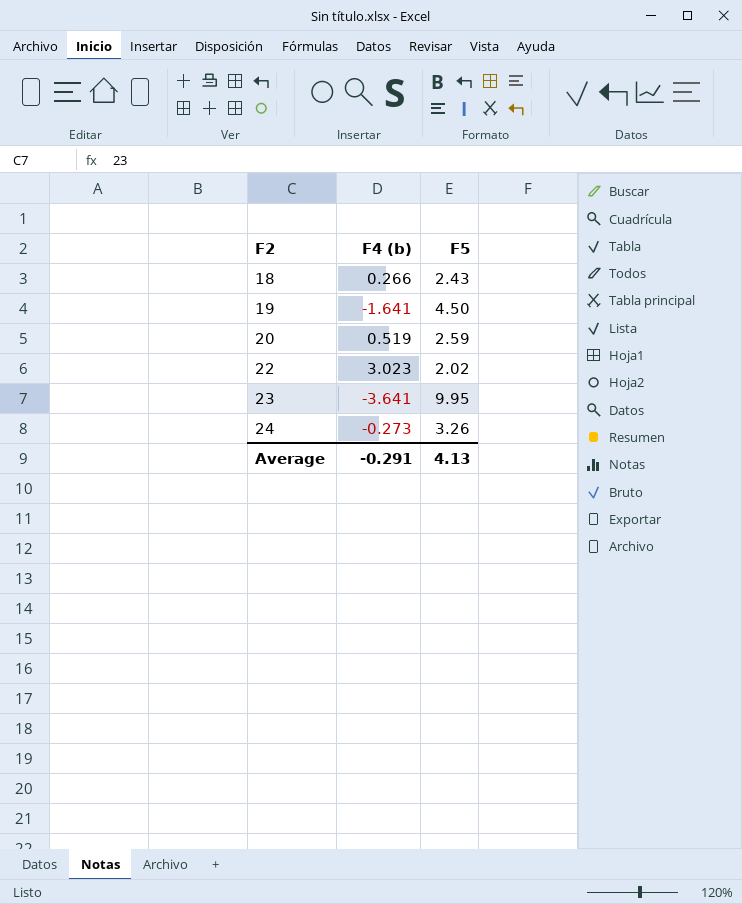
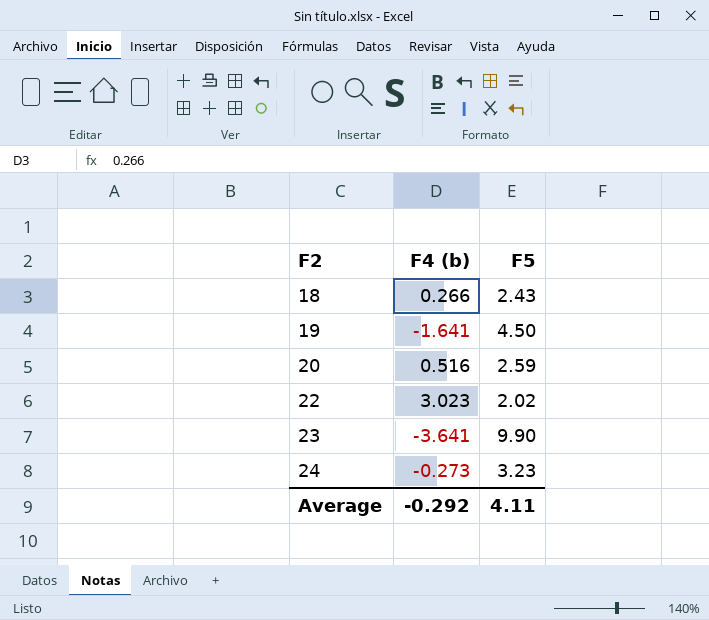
20 | F4 (b): 0.519 -> 0.516
23 | F5: 9.95 -> 9.90
24 | F5: 3.26 -> 3.23
Average | F4 (b): -0.291 -> -0.292
Average | F5: 4.13 -> 4.11

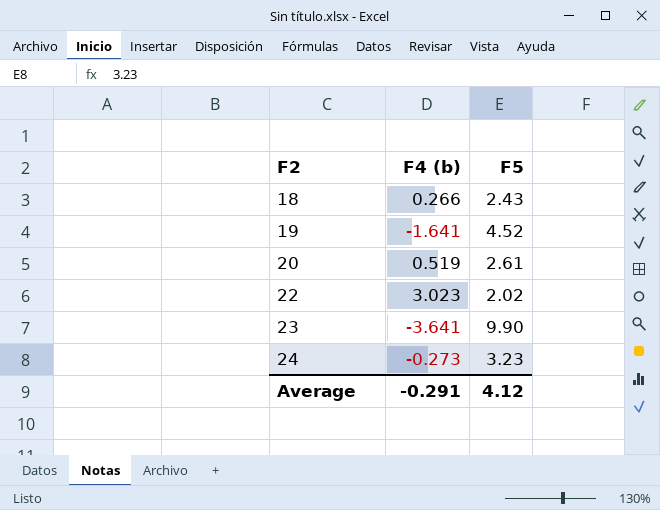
19 | F5: 4.50 -> 4.52
20 | F4 (b): 0.516 -> 0.519
20 | F5: 2.59 -> 2.61
Average | F4 (b): -0.292 -> -0.291
Average | F5: 4.11 -> 4.12

